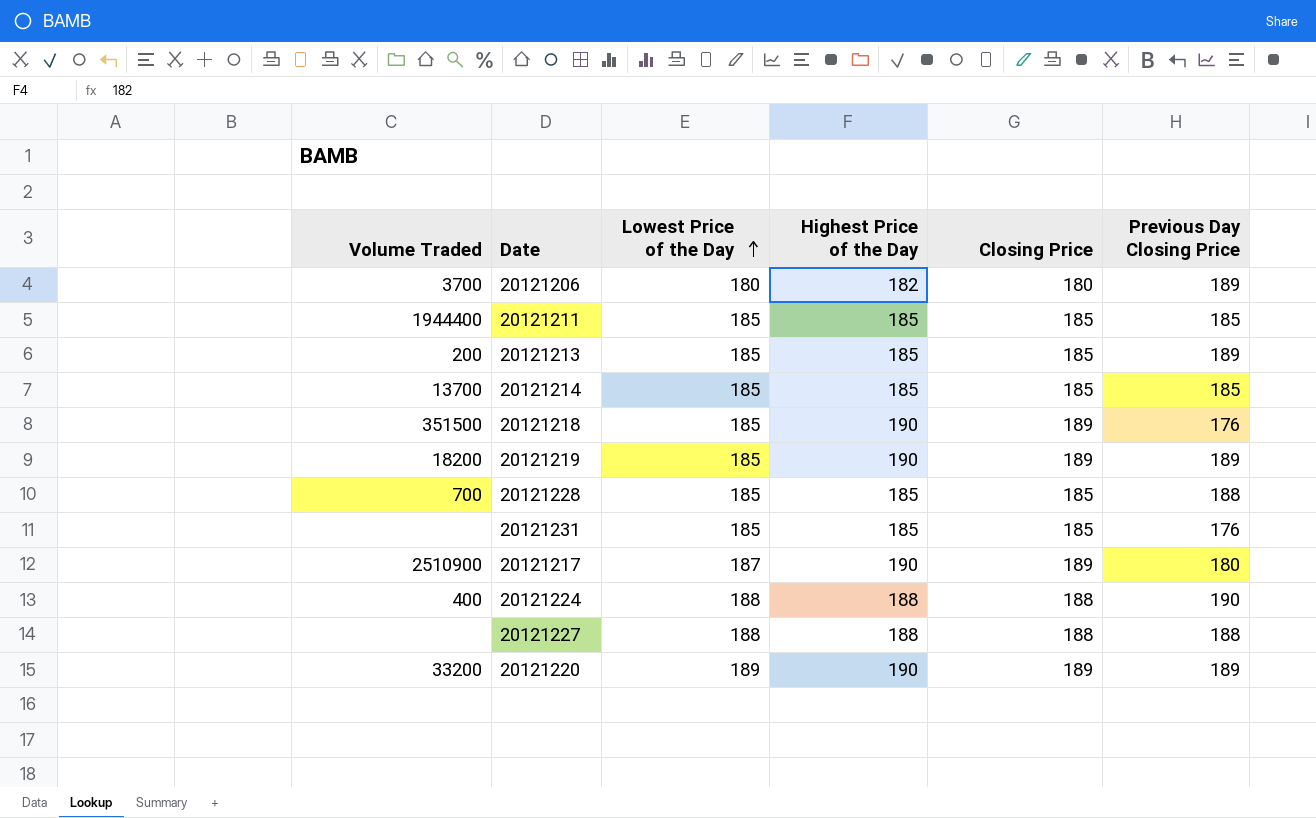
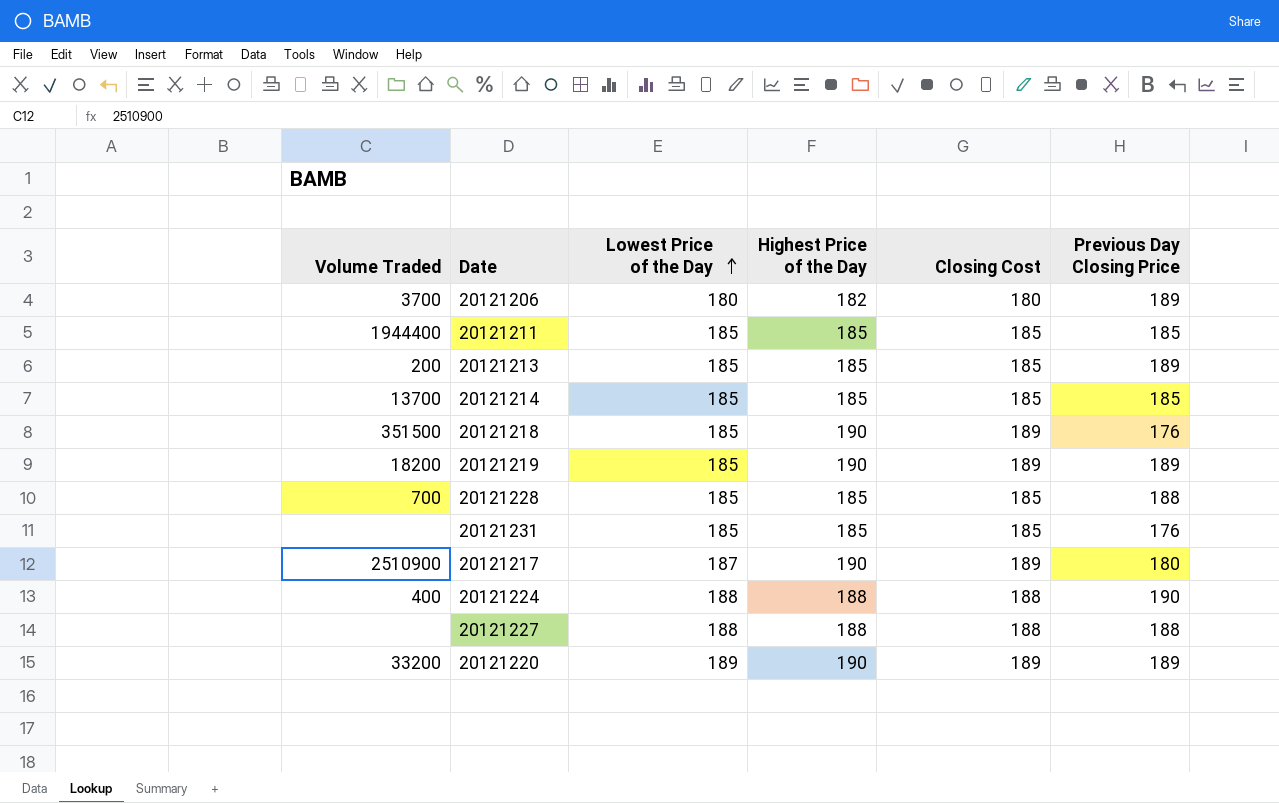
column name: Closing Price -> Closing Cost

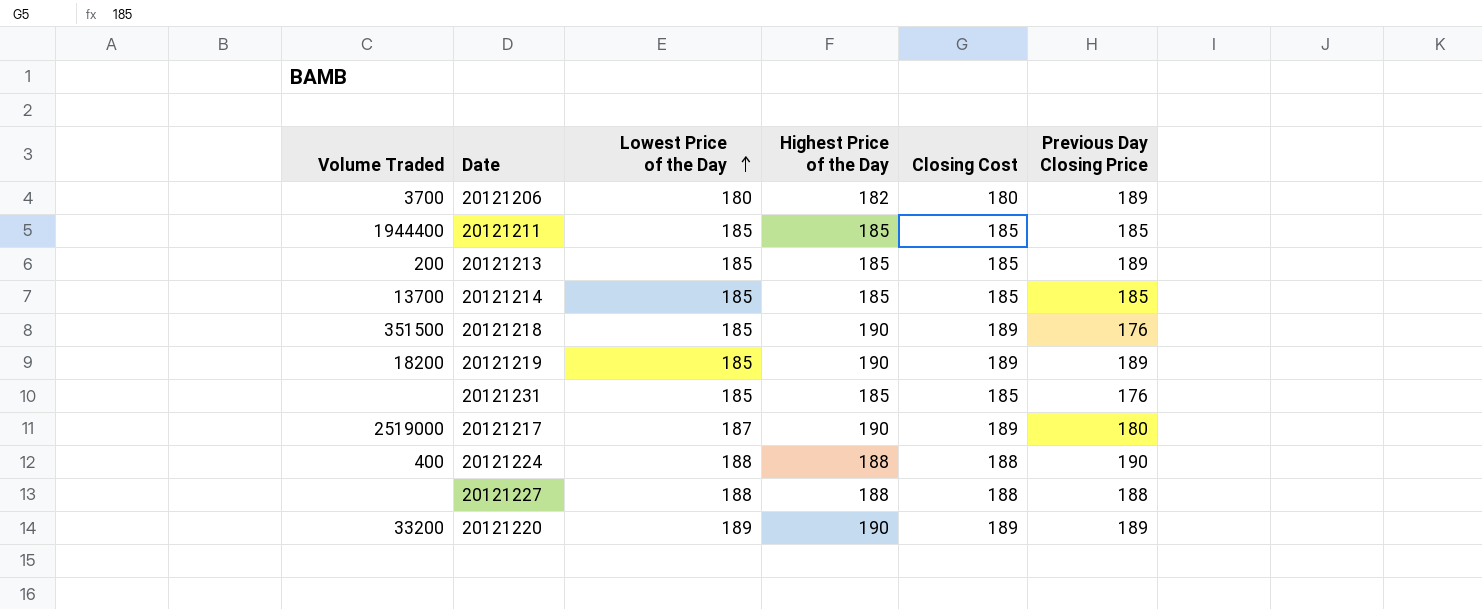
row 20121228: 700 | 185 | 185 | 185 | 188 -> none
20121217 | Volume Traded: 2510900 -> 2519000

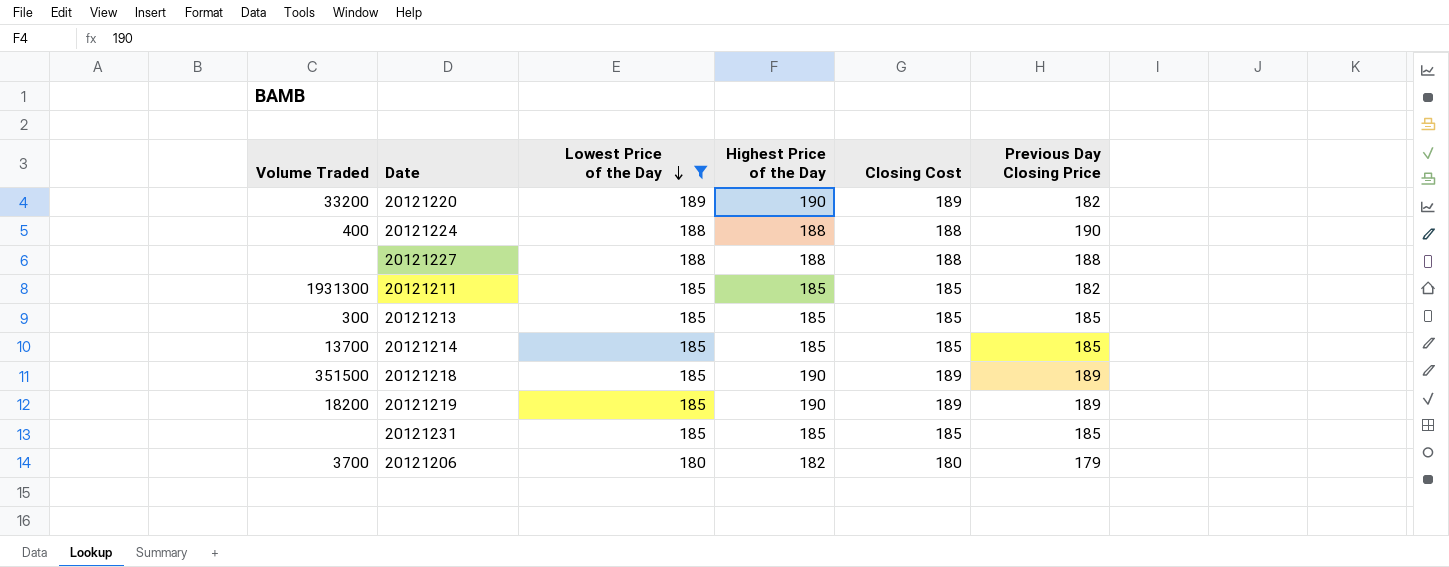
filter: none -> Lowest Price of the Day != 187
row order: Lowest Price of the Day ascending -> Lowest Price of the Day descending
20121220 | Previous Day Closing Price: 189 -> 182
20121211 | Volume Traded: 1944400 -> 1931300
20121211 | Previous Day Closing Price: 185 -> 182
20121213 | Volume Traded: 200 -> 300
20121213 | Previous Day Closing Price: 189 -> 185
20121218 | Previous Day Closing Price: 176 -> 189
20121231 | Previous Day Closing Price: 176 -> 185
20121206 | Previous Day Closing Price: 189 -> 179

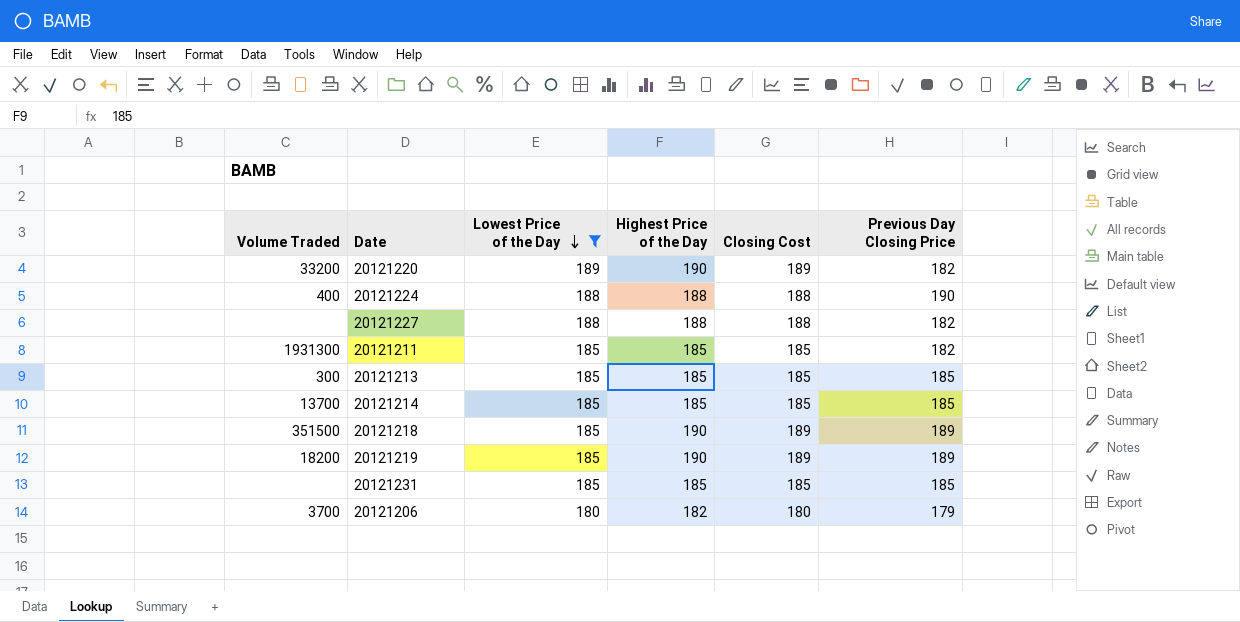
20121227 | Previous Day Closing Price: 188 -> 182

